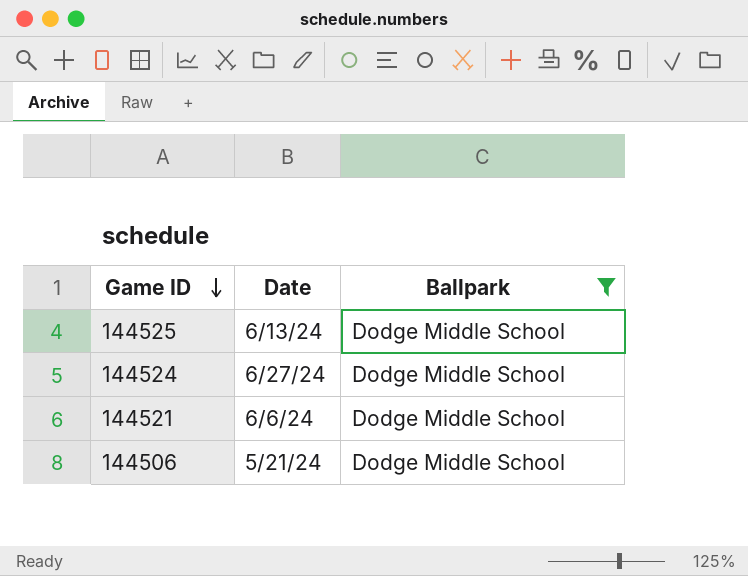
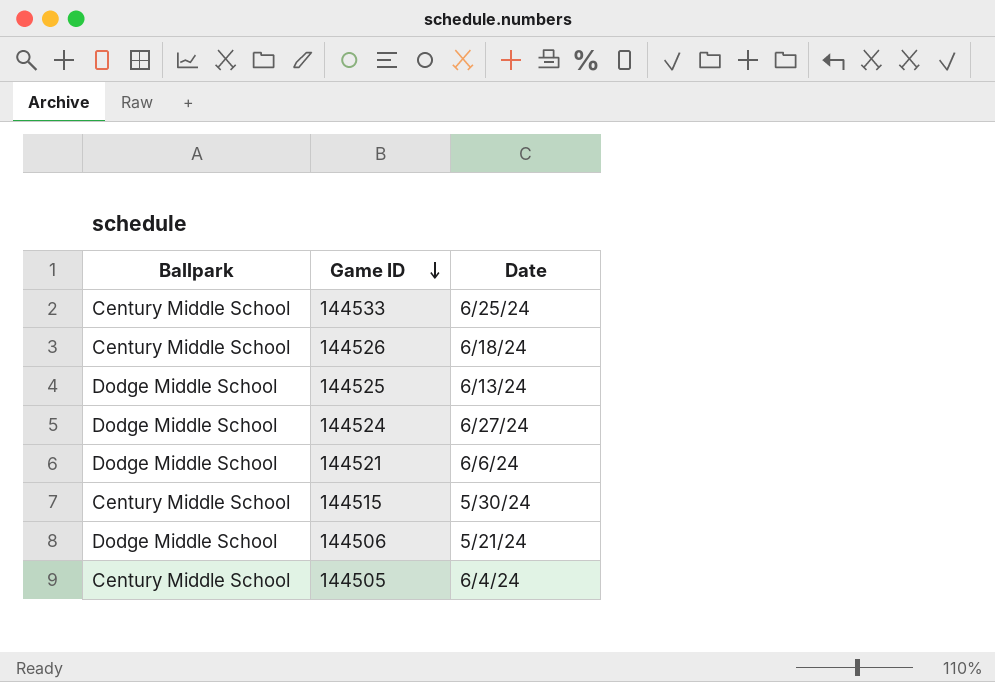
filter: Ballpark = Dodge Middle School -> none
column Ballpark | position: 3 -> 1

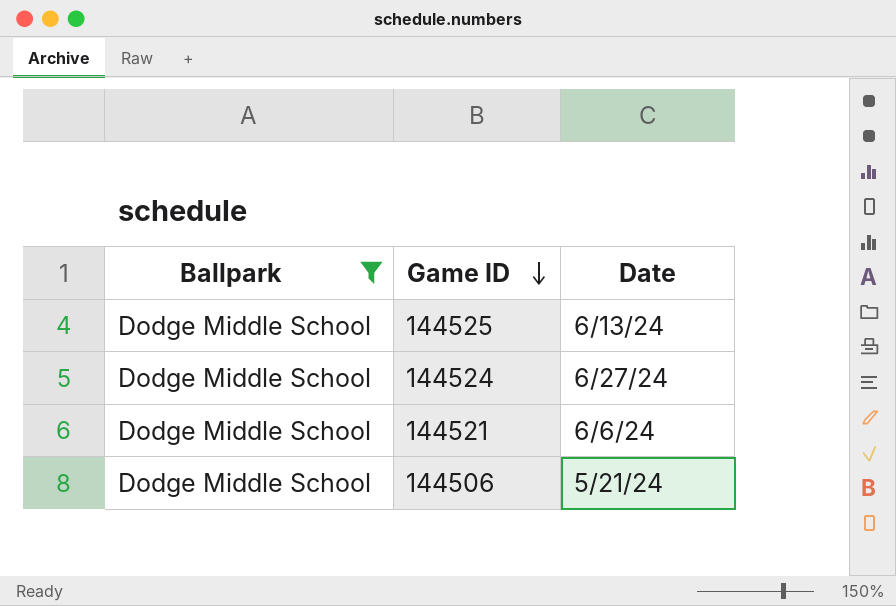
filter: none -> Ballpark = Dodge Middle School

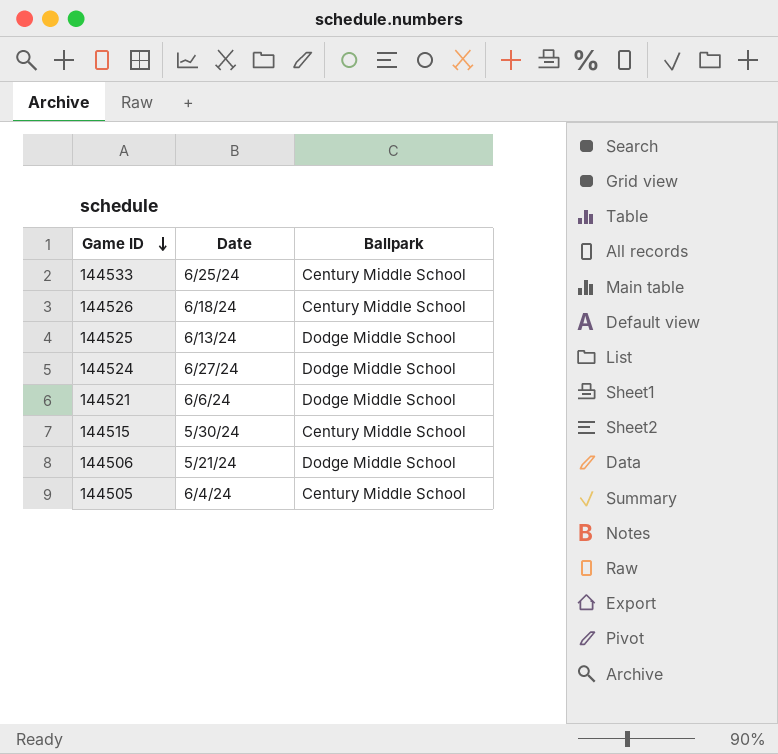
filter: Ballpark = Dodge Middle School -> none
column Ballpark | position: 1 -> 3

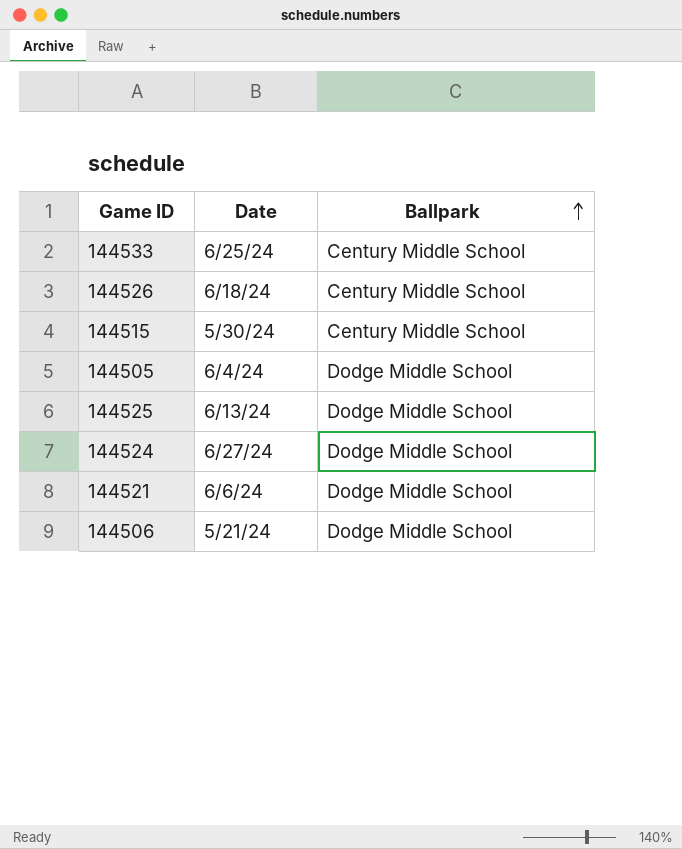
row order: Game ID descending -> Ballpark ascending
144505 | Ballpark: Century Middle School -> Dodge Middle School

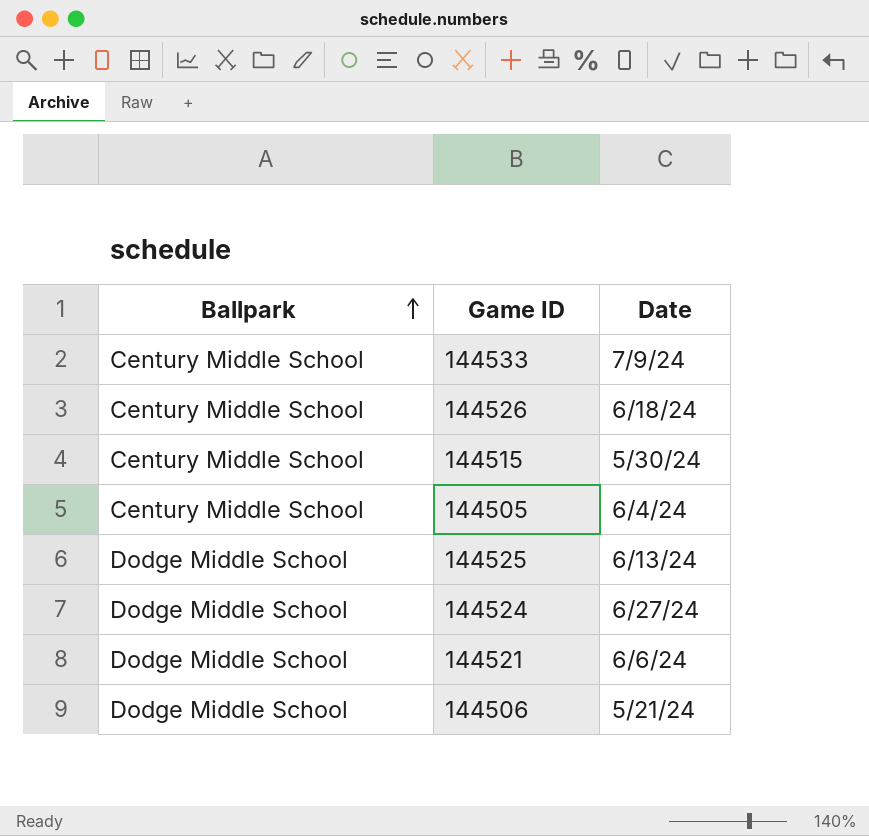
column Ballpark | position: 3 -> 1
144533 | Date: 6/25/24 -> 7/9/24
144505 | Ballpark: Dodge Middle School -> Century Middle School

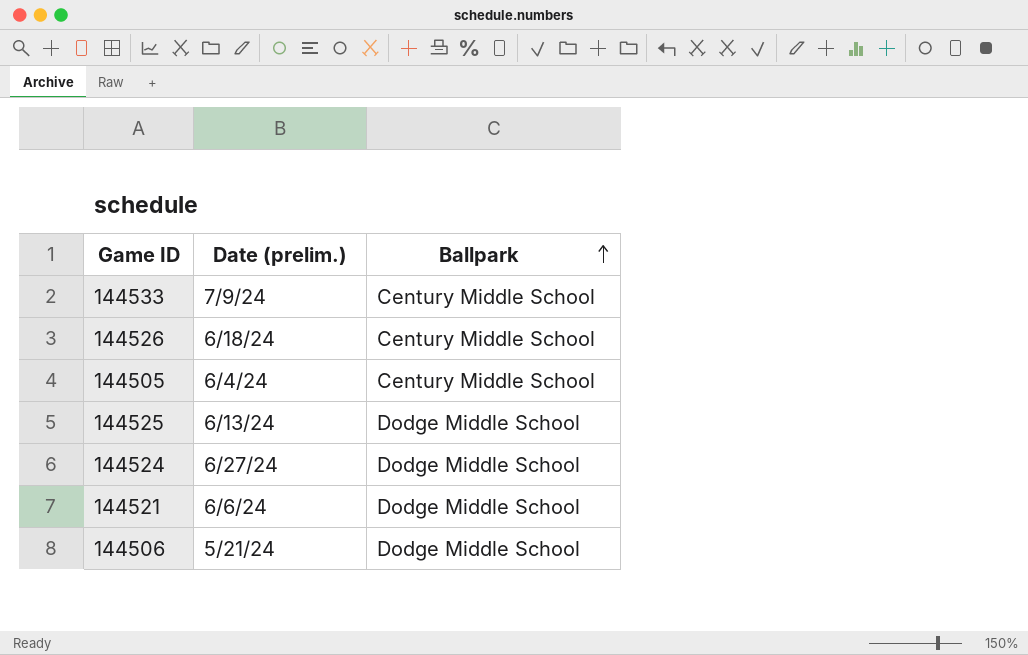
column name: Date -> Date (prelim.)
column Ballpark | position: 1 -> 3
row 144515: Century Middle School | 5/30/24 -> none

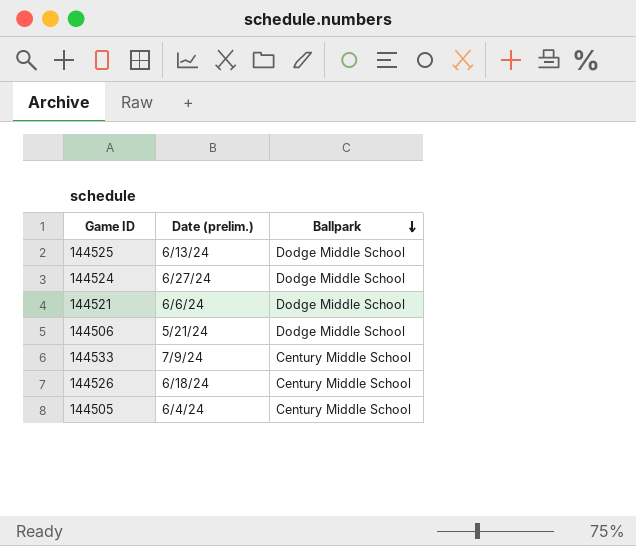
row order: Ballpark ascending -> Ballpark descending

